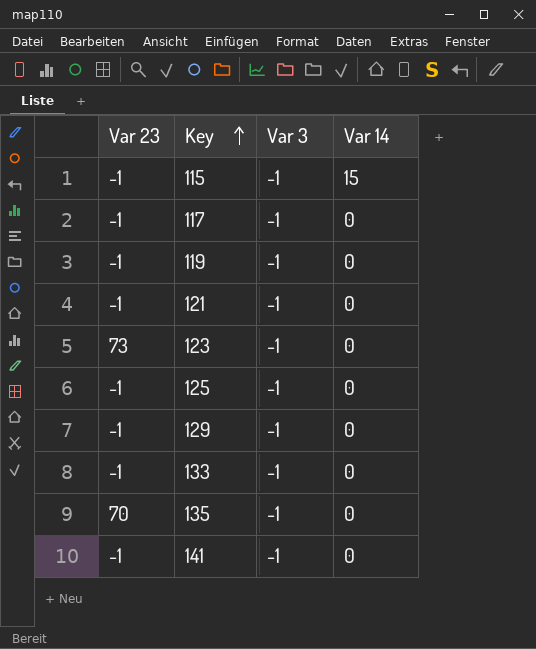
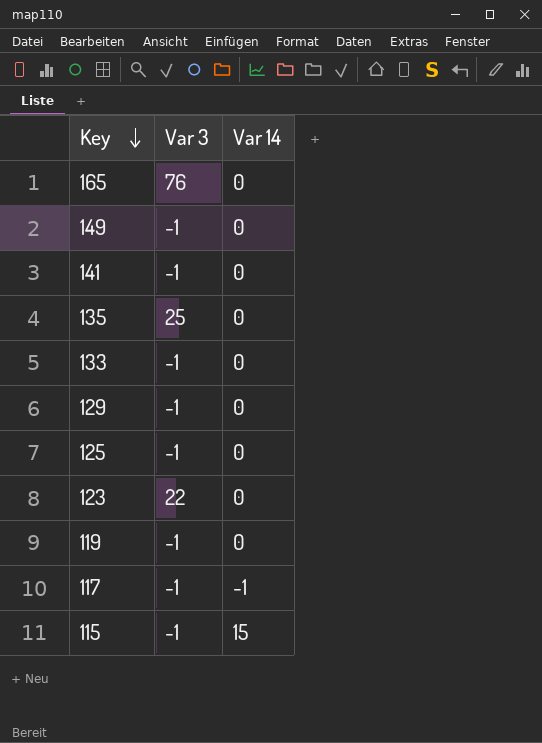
row order: Key ascending -> Key descending
column Var 23 | position: 1 -> none
row 121: -1 | -1 | 0 -> none
row 165: none -> 76 | 0
row 149: none -> -1 | 0
135 | Var 3: -1 -> 25
123 | Var 3: -1 -> 22
117 | Var 14: 0 -> -1

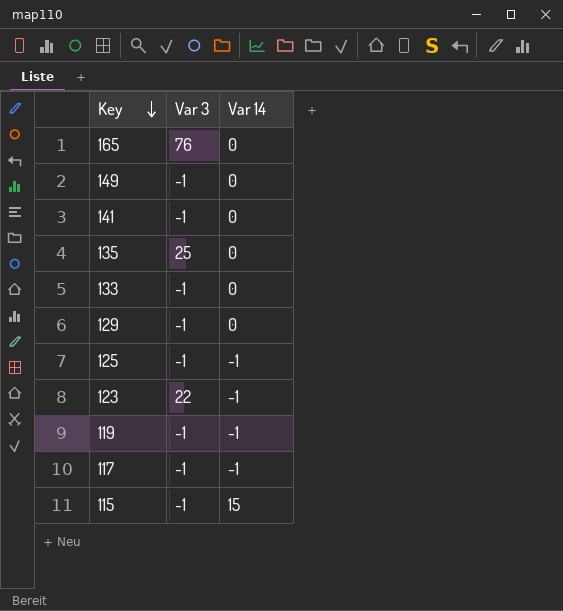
125 | Var 14: 0 -> -1
123 | Var 14: 0 -> -1
119 | Var 14: 0 -> -1

